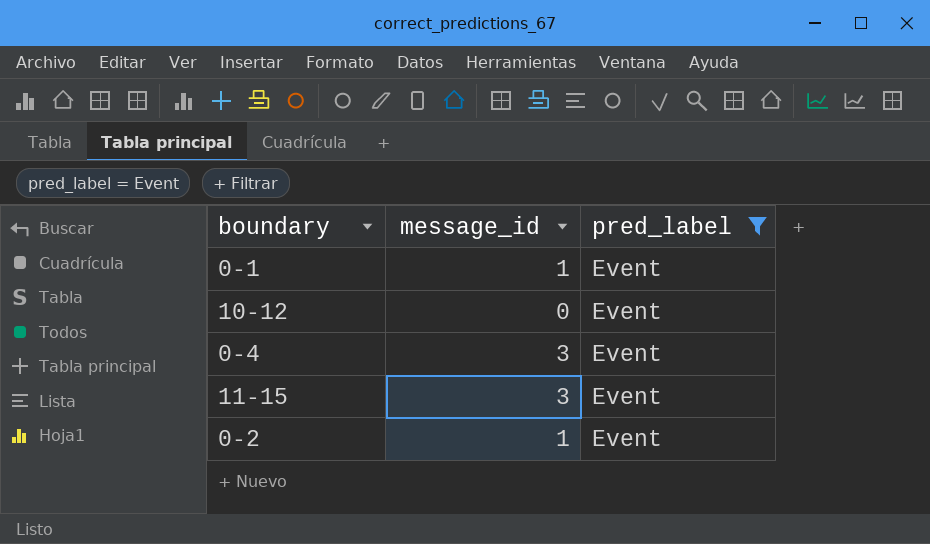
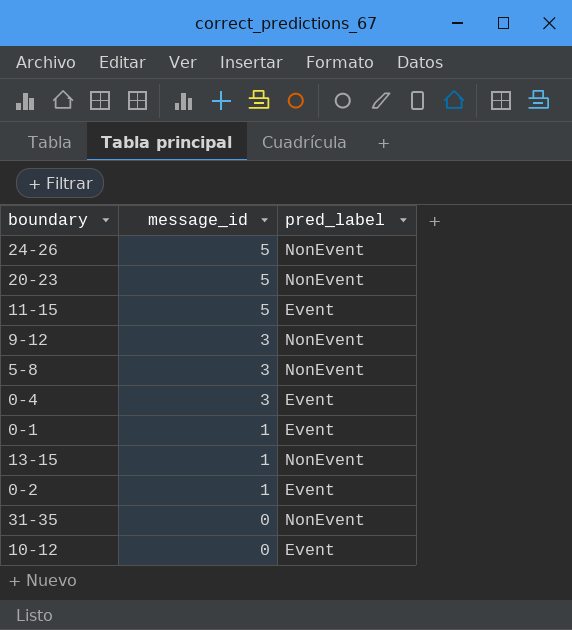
filter: pred_label = Event -> none
row order: none -> message_id descending
11-15 | message_id: 3 -> 5

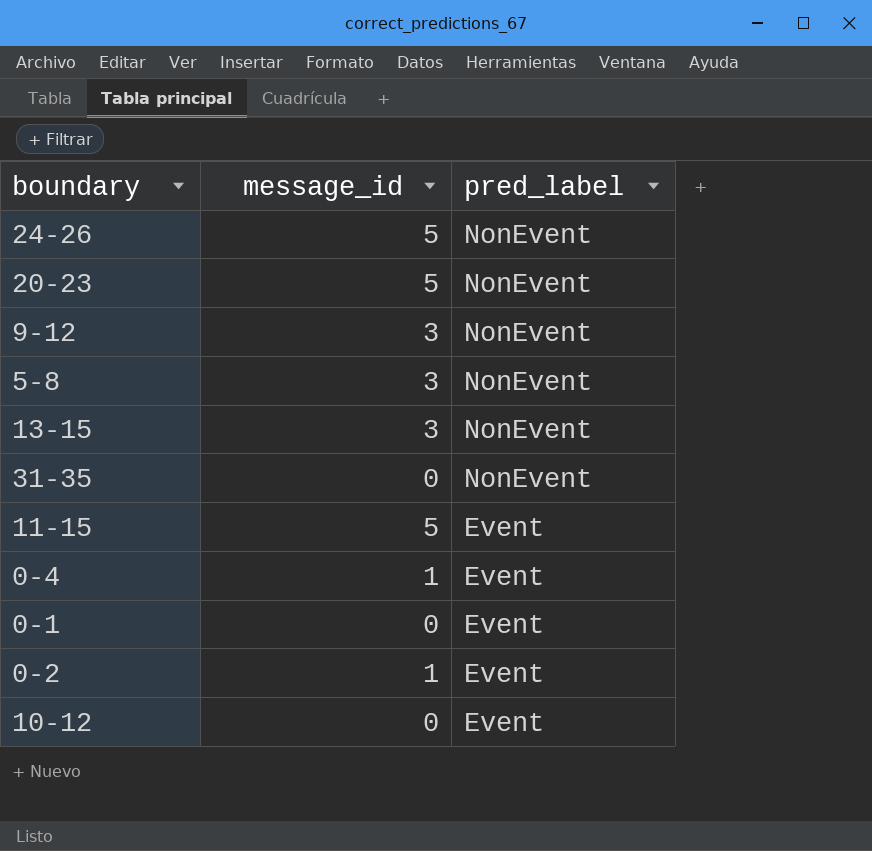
row order: message_id descending -> pred_label descending
13-15 | message_id: 1 -> 3
0-4 | message_id: 3 -> 1
0-1 | message_id: 1 -> 0

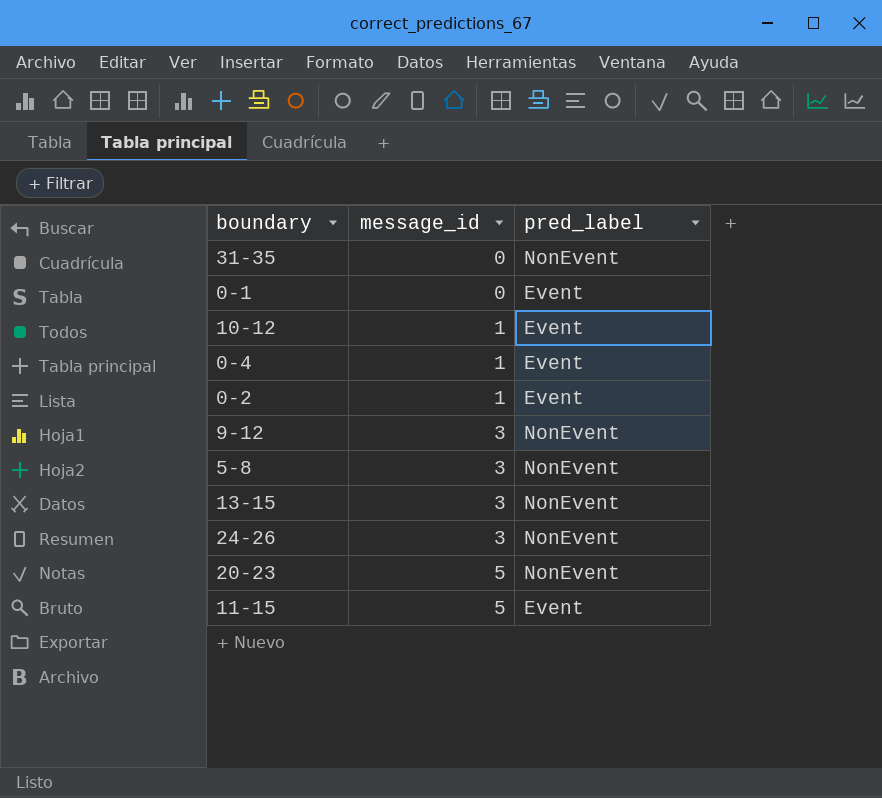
row order: pred_label descending -> message_id ascending
10-12 | message_id: 0 -> 1
24-26 | message_id: 5 -> 3

